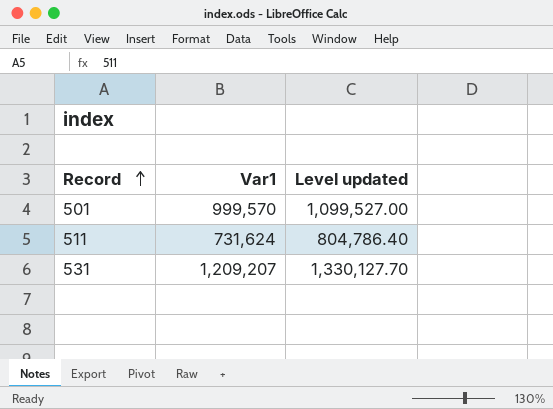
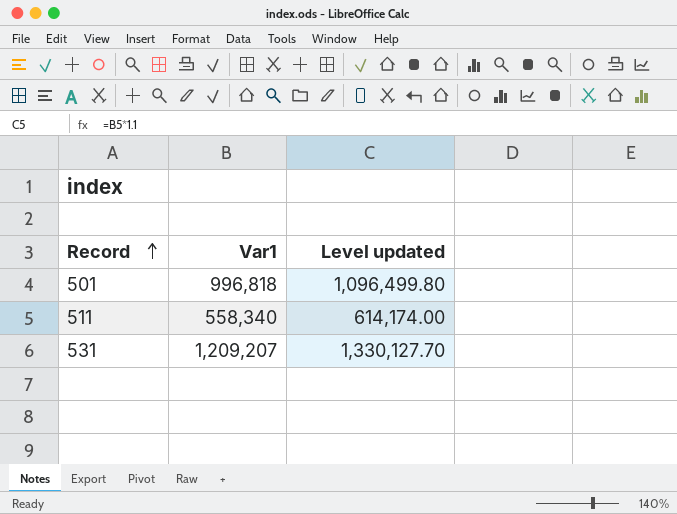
501 | Var1: 999,570 -> 996,818
501 | Level updated: 1,099,527.00 -> 1,096,499.80
511 | Var1: 731,624 -> 558,340
511 | Level updated: 804,786.40 -> 614,174.00

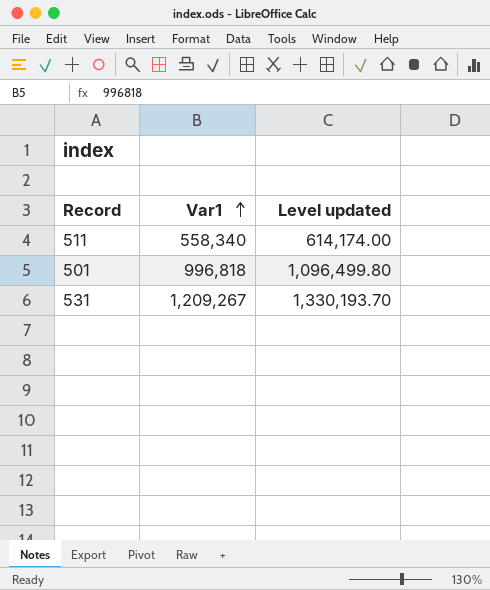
row order: Record ascending -> Var1 ascending
531 | Var1: 1,209,207 -> 1,209,267
531 | Level updated: 1,330,127.70 -> 1,330,193.70

